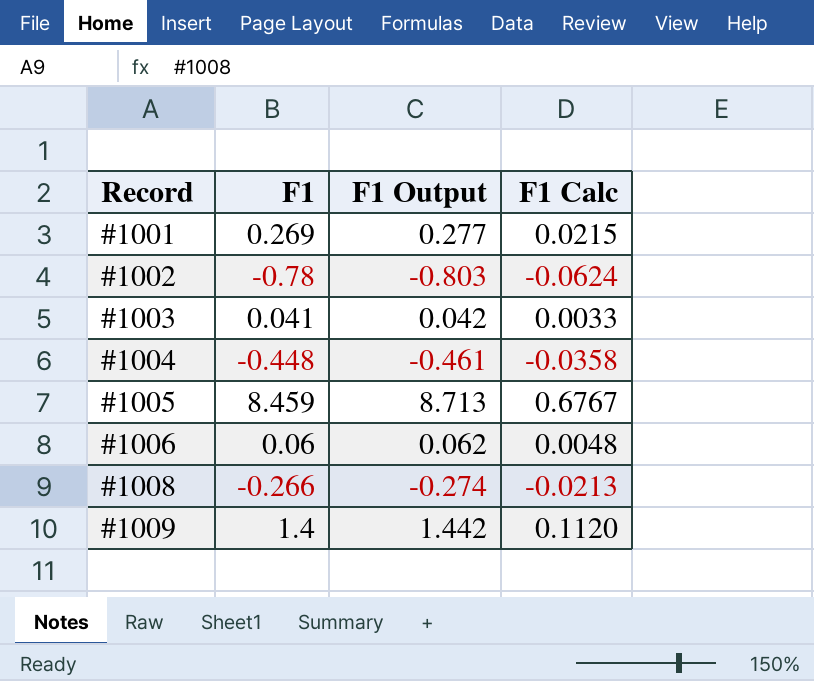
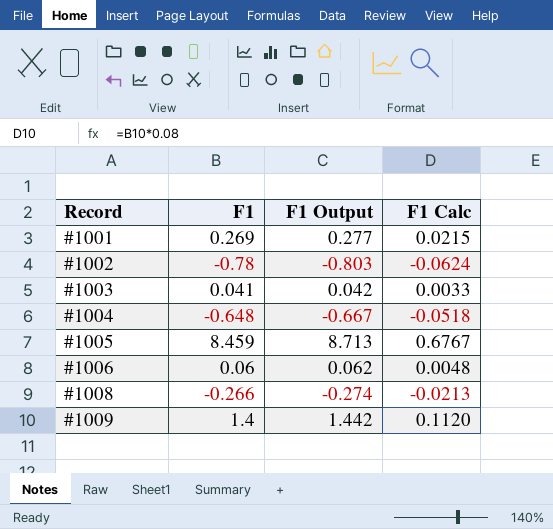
#1004 | F1: -0.448 -> -0.648
#1004 | F1 Output: -0.461 -> -0.667
#1004 | F1 Calc: -0.0358 -> -0.0518

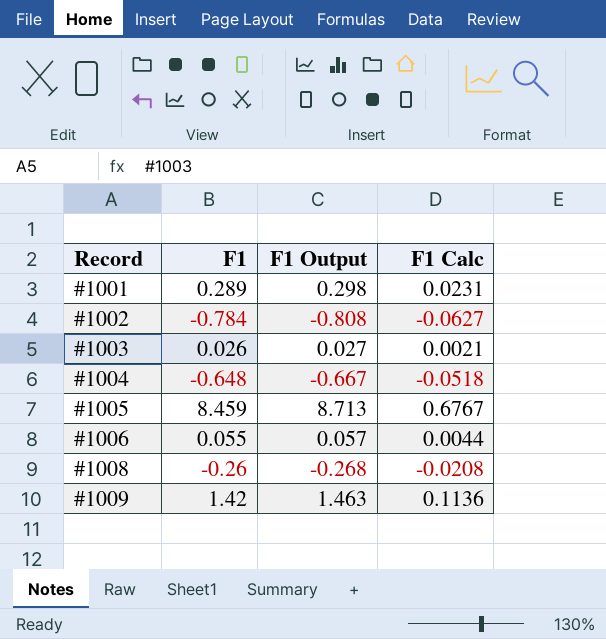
#1001 | F1: 0.269 -> 0.289
#1001 | F1 Output: 0.277 -> 0.298
#1001 | F1 Calc: 0.0215 -> 0.0231
#1002 | F1: -0.78 -> -0.784
#1002 | F1 Output: -0.803 -> -0.808
#1002 | F1 Calc: -0.0624 -> -0.0627
#1003 | F1: 0.041 -> 0.026
#1003 | F1 Output: 0.042 -> 0.027
#1003 | F1 Calc: 0.0033 -> 0.0021
#1006 | F1: 0.06 -> 0.055
#1006 | F1 Output: 0.062 -> 0.057
#1006 | F1 Calc: 0.0048 -> 0.0044
#1008 | F1: -0.266 -> -0.26
#1008 | F1 Output: -0.274 -> -0.268
#1008 | F1 Calc: -0.0213 -> -0.0208
#1009 | F1: 1.4 -> 1.42
#1009 | F1 Output: 1.442 -> 1.463
#1009 | F1 Calc: 0.1120 -> 0.1136

